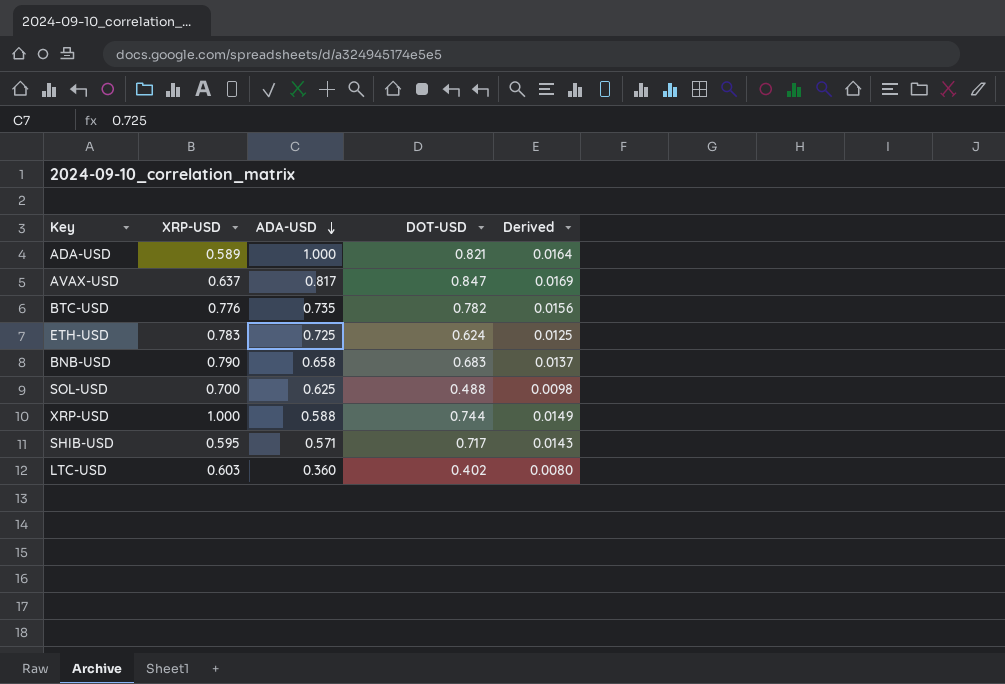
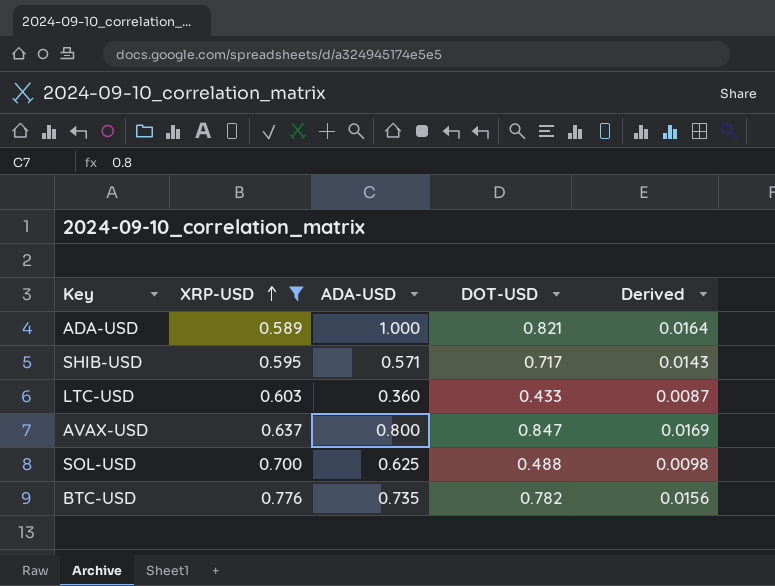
filter: none -> XRP-USD <= 0.776
row order: ADA-USD descending -> XRP-USD ascending
LTC-USD | DOT-USD: 0.402 -> 0.433
LTC-USD | Derived: 0.0080 -> 0.0087
AVAX-USD | ADA-USD: 0.817 -> 0.800

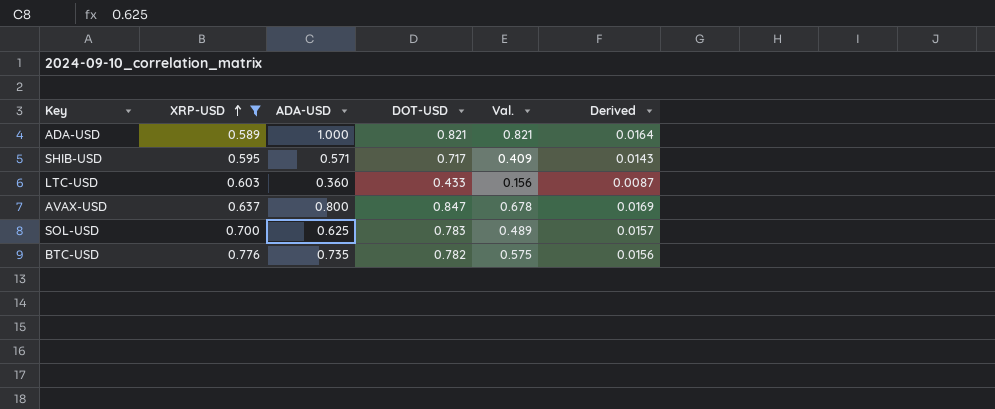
column Val. | formula: none -> [ADA-USD] * [DOT-USD]
SOL-USD | DOT-USD: 0.488 -> 0.783
SOL-USD | Derived: 0.0098 -> 0.0157

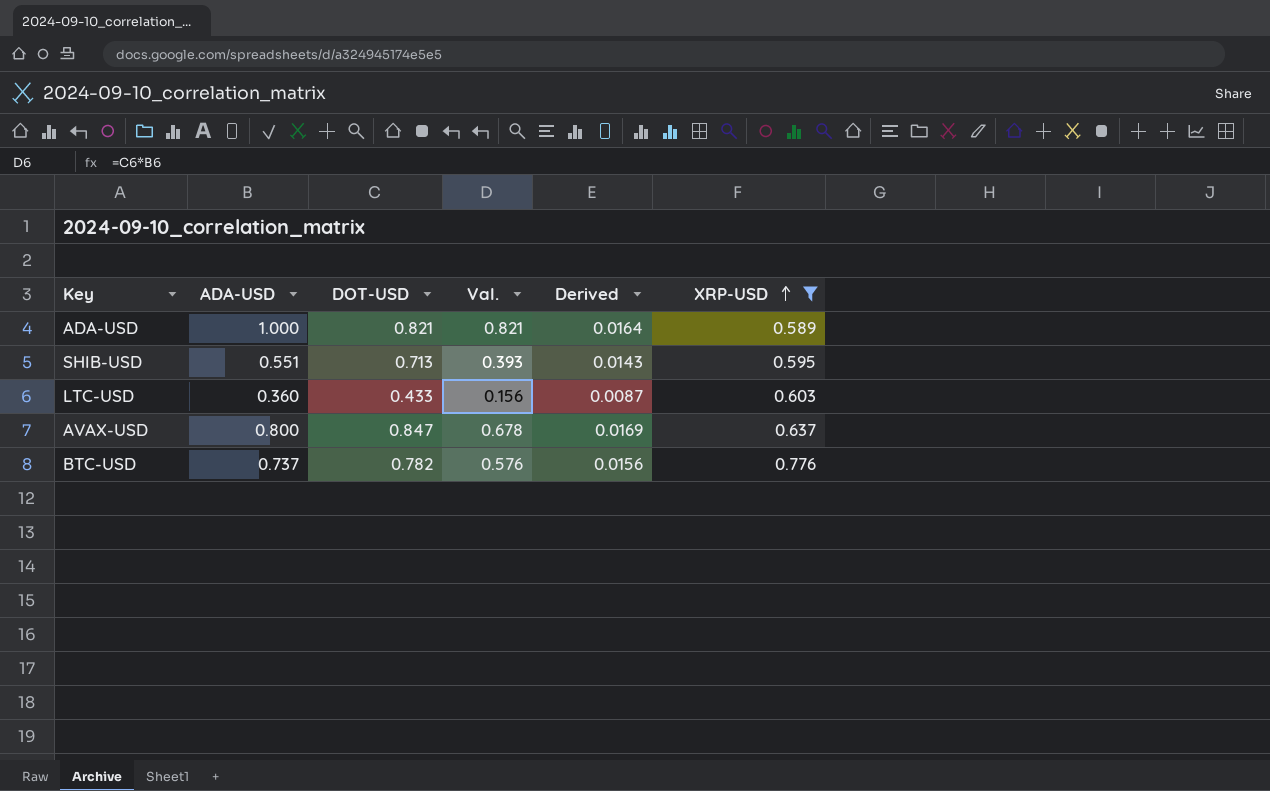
column XRP-USD | position: 2 -> 6
row SOL-USD: 0.700 | 0.625 | 0.783 | 0.489 | 0.0157 -> none
SHIB-USD | ADA-USD: 0.571 -> 0.551
SHIB-USD | DOT-USD: 0.717 -> 0.713
SHIB-USD | Val.: 0.409 -> 0.393
BTC-USD | ADA-USD: 0.735 -> 0.737
BTC-USD | Val.: 0.575 -> 0.576

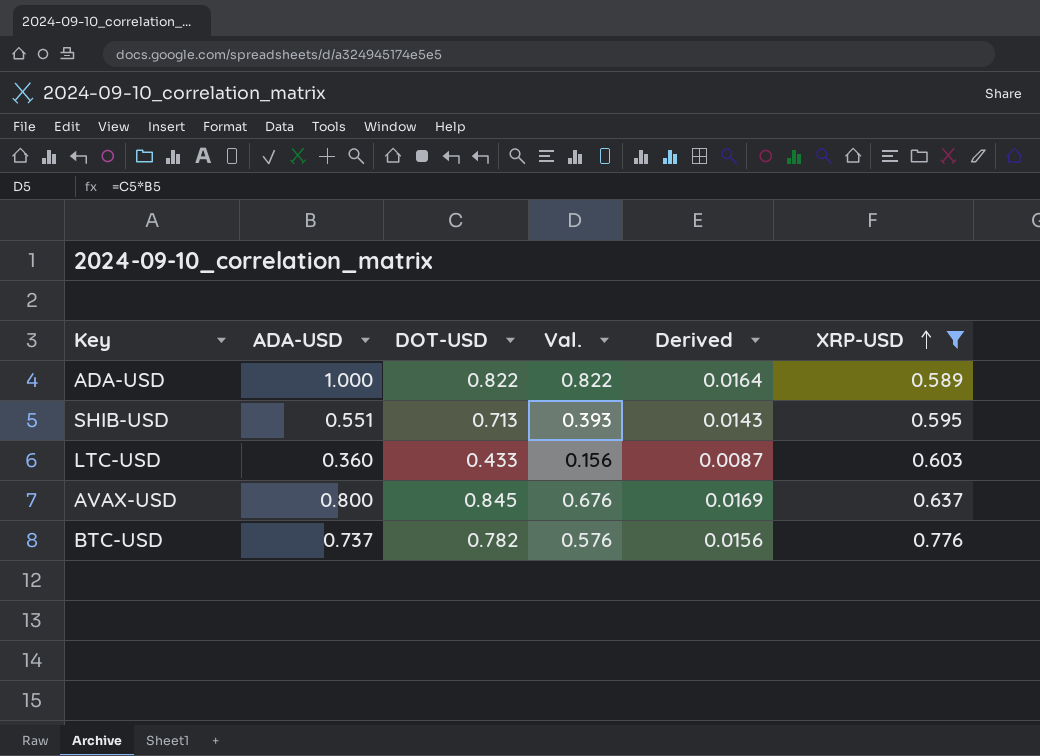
ADA-USD | DOT-USD: 0.821 -> 0.822
ADA-USD | Val.: 0.821 -> 0.822
AVAX-USD | DOT-USD: 0.847 -> 0.845
AVAX-USD | Val.: 0.678 -> 0.676

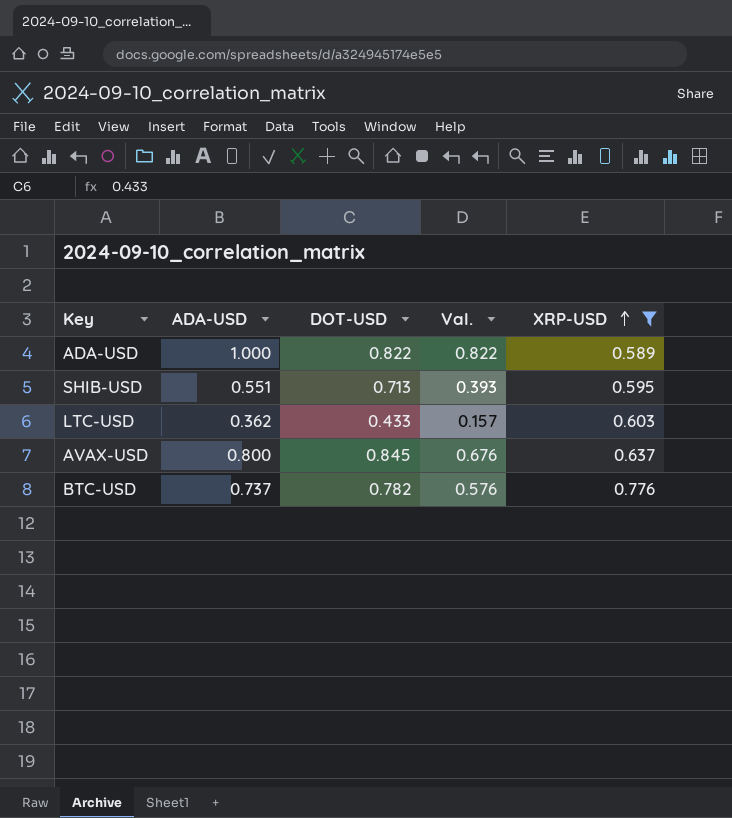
column Derived | formula: [DOT-USD] * 0.02 -> none
LTC-USD | ADA-USD: 0.360 -> 0.362
LTC-USD | Val.: 0.156 -> 0.157

